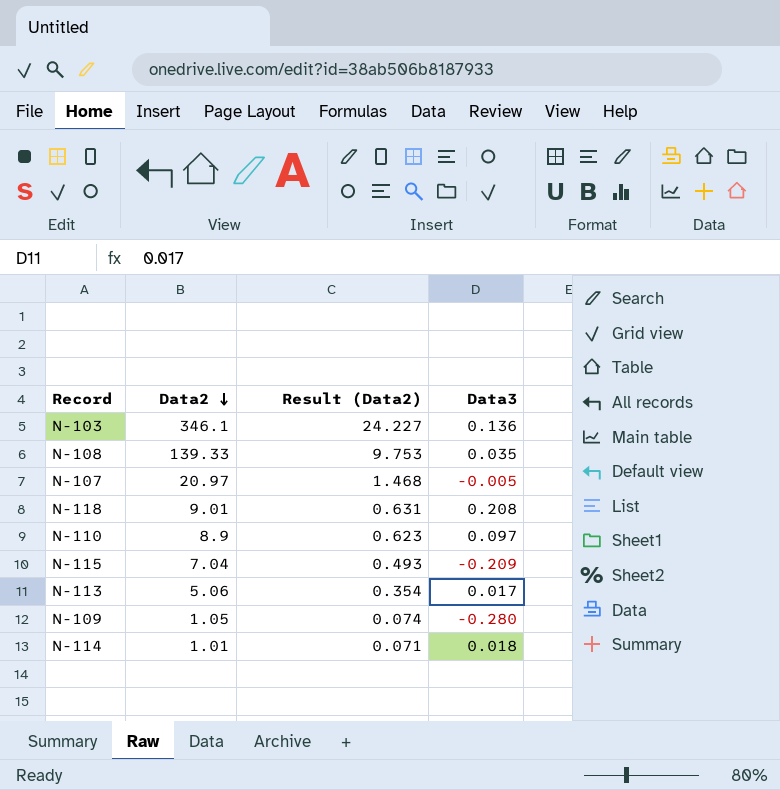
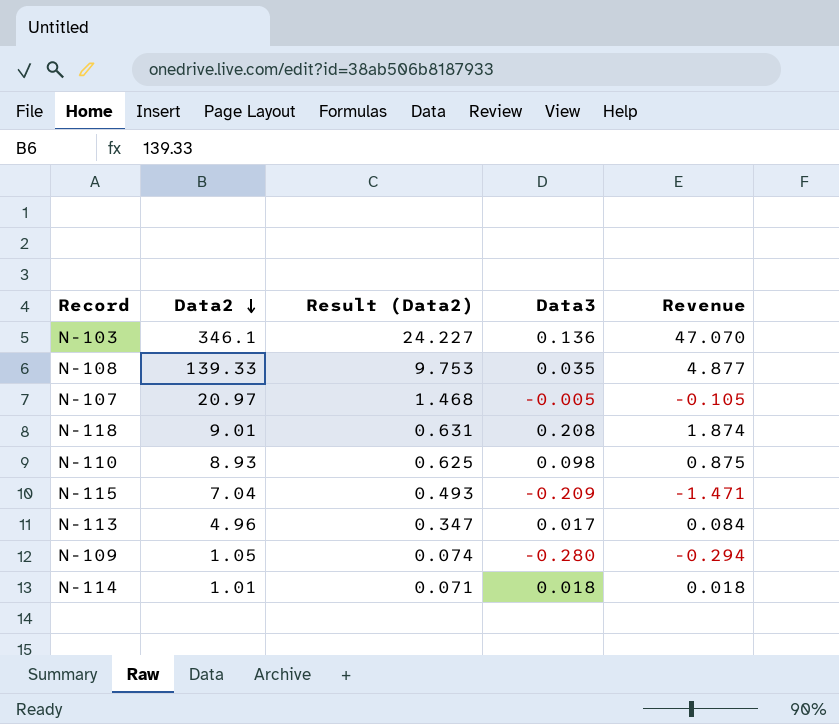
column Revenue | formula: none -> [Data2] * [Data3]
N-110 | Data2: 8.9 -> 8.93
N-110 | Result (Data2): 0.623 -> 0.625
N-110 | Data3: 0.097 -> 0.098
N-113 | Data2: 5.06 -> 4.96
N-113 | Result (Data2): 0.354 -> 0.347

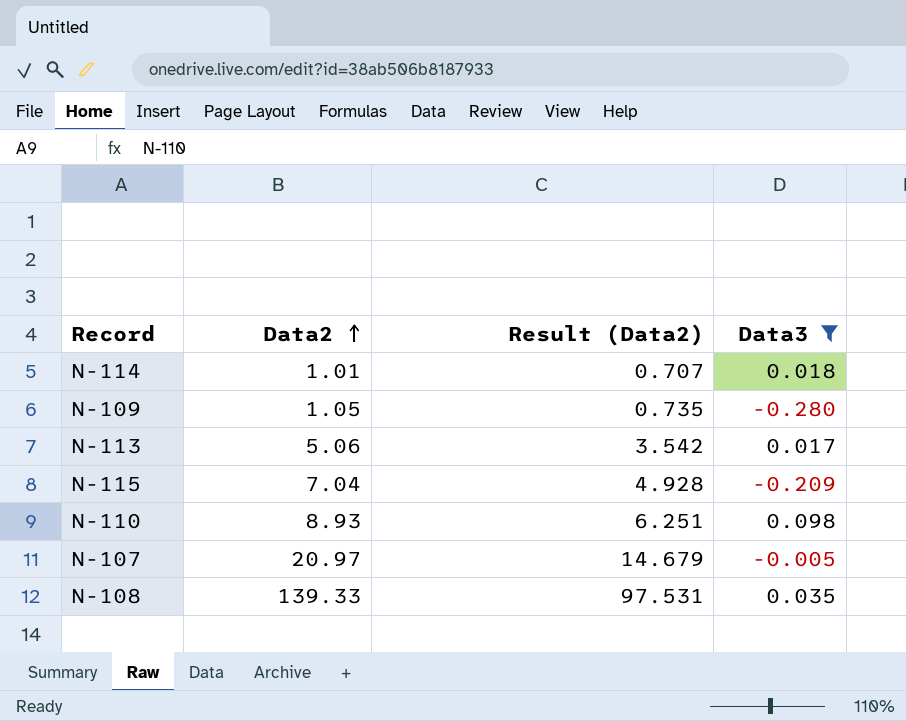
filter: none -> Data3 <= 0.098
row order: Data2 descending -> Data2 ascending
column Revenue | formula: [Data2] * [Data3] -> none
column Result (Data2) | formula: [Data2] * 0.07 -> [Data2] * 0.7
N-113 | Data2: 4.96 -> 5.06

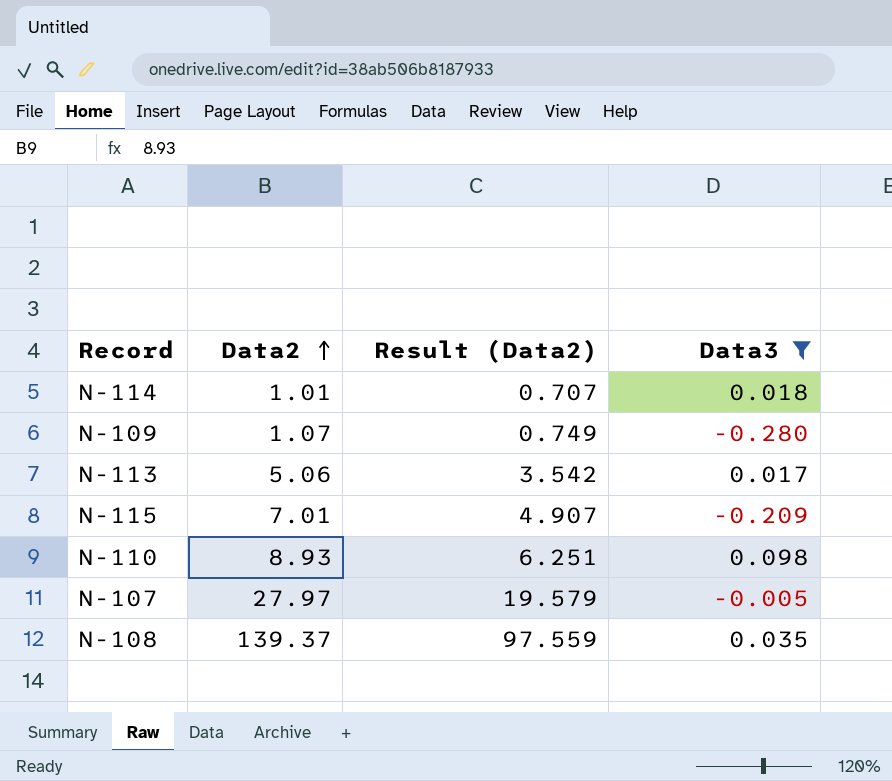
N-109 | Data2: 1.05 -> 1.07
N-109 | Result (Data2): 0.735 -> 0.749
N-115 | Data2: 7.04 -> 7.01
N-115 | Result (Data2): 4.928 -> 4.907
N-107 | Data2: 20.97 -> 27.97
N-107 | Result (Data2): 14.679 -> 19.579
N-108 | Data2: 139.33 -> 139.37
N-108 | Result (Data2): 97.531 -> 97.559

